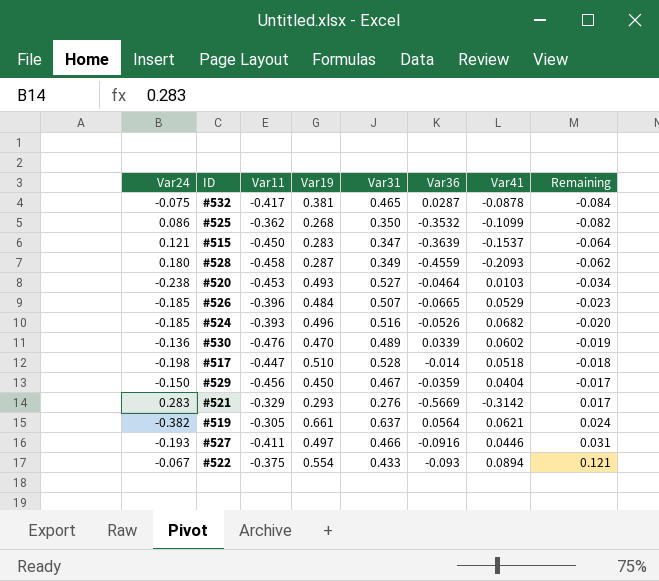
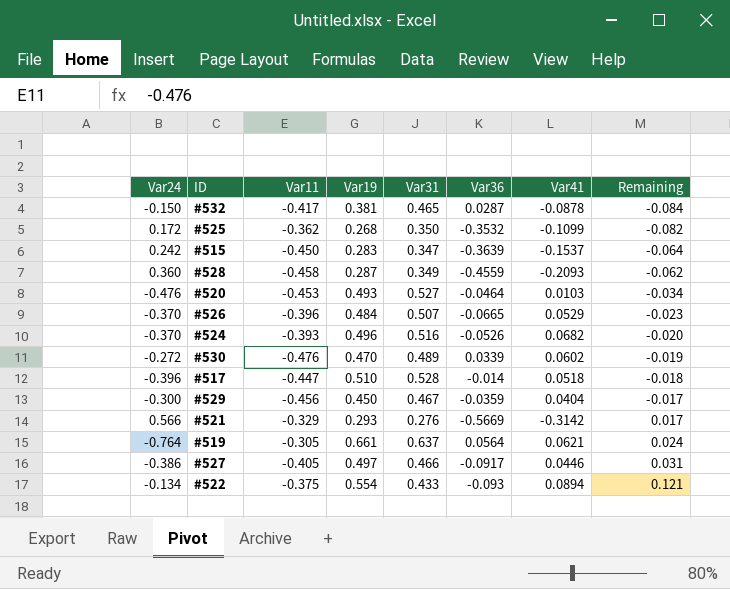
#532 | Var24: -0.075 -> -0.150
#525 | Var24: 0.086 -> 0.172
#515 | Var24: 0.121 -> 0.242
#528 | Var24: 0.180 -> 0.360
#520 | Var24: -0.238 -> -0.476
#526 | Var24: -0.185 -> -0.370
#524 | Var24: -0.185 -> -0.370
#530 | Var24: -0.136 -> -0.272
#517 | Var24: -0.198 -> -0.396
#529 | Var24: -0.150 -> -0.300
#521 | Var24: 0.283 -> 0.566
#519 | Var24: -0.382 -> -0.764
#527 | Var24: -0.193 -> -0.386
#527 | Var11: -0.411 -> -0.405
#527 | Var36: -0.0916 -> -0.0917
#522 | Var24: -0.067 -> -0.134

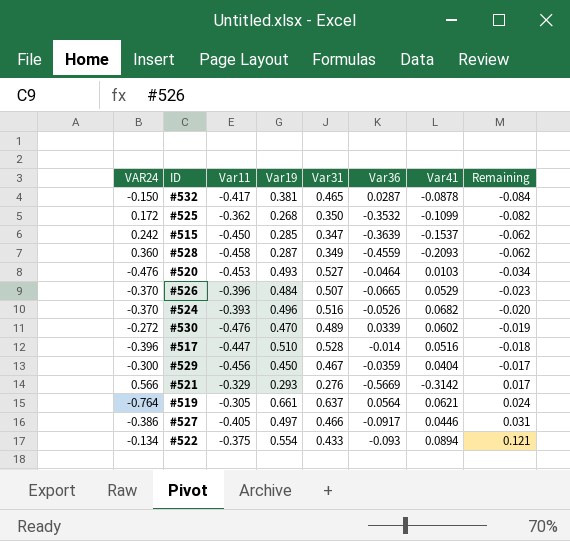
column name: Var24 -> VAR24
#515 | Var19: 0.283 -> 0.285
#515 | Remaining: -0.064 -> -0.062
#517 | Var41: 0.0518 -> 0.0516

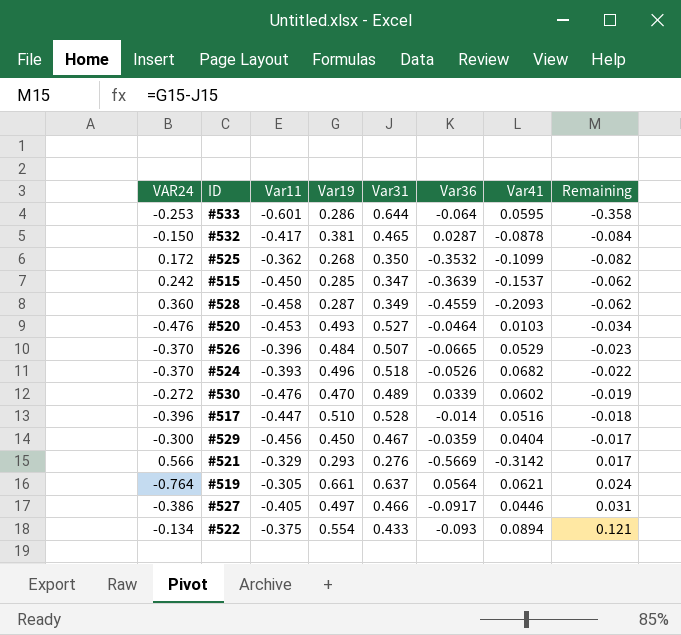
row #533: none -> -0.253 | -0.601 | 0.286 | 0.644 | -0.064 | 0.0595 | -0.358
#524 | Var31: 0.516 -> 0.518
#524 | Remaining: -0.020 -> -0.022

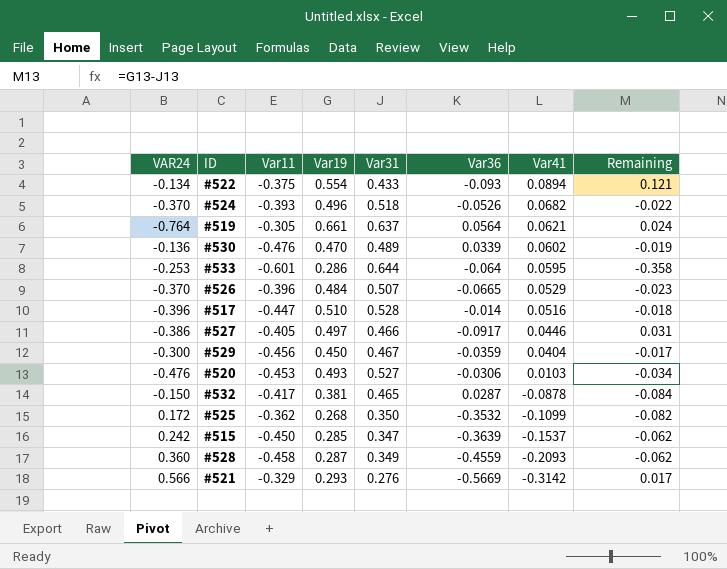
row order: Remaining ascending -> Var41 descending
#530 | VAR24: -0.272 -> -0.136
#520 | Var36: -0.0464 -> -0.0306

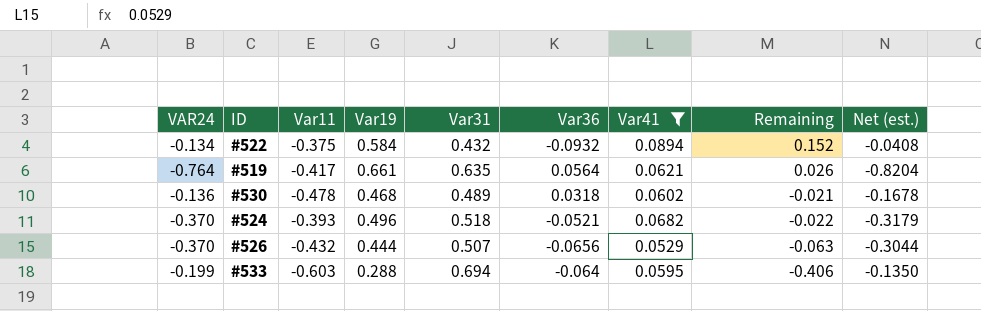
filter: none -> Var41 >= 0.0529
row order: Var41 descending -> Remaining descending
column Net (est.) | formula: none -> [VAR24] - [Var36]
#522 | Var19: 0.554 -> 0.584
#522 | Var31: 0.433 -> 0.432
#522 | Var36: -0.093 -> -0.0932
#522 | Remaining: 0.121 -> 0.152
#519 | Var11: -0.305 -> -0.417
#519 | Var31: 0.637 -> 0.635
#519 | Remaining: 0.024 -> 0.026
#530 | Var11: -0.476 -> -0.478
#530 | Var19: 0.470 -> 0.468
#530 | Var36: 0.0339 -> 0.0318
#530 | Remaining: -0.019 -> -0.021
#524 | Var36: -0.0526 -> -0.0521
#526 | Var11: -0.396 -> -0.432
#526 | Var19: 0.484 -> 0.444
#526 | Var36: -0.0665 -> -0.0656
#526 | Remaining: -0.023 -> -0.063
#533 | VAR24: -0.253 -> -0.199
#533 | Var11: -0.601 -> -0.603
#533 | Var19: 0.286 -> 0.288
#533 | Var31: 0.644 -> 0.694
#533 | Remaining: -0.358 -> -0.406

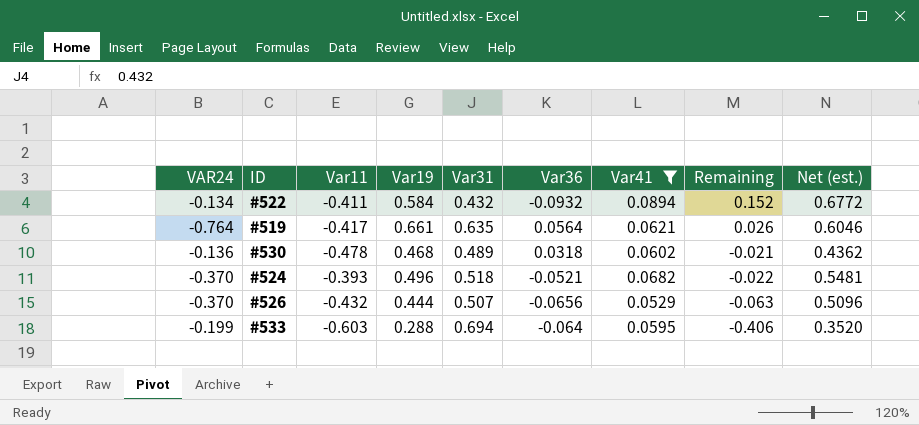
column Net (est.) | formula: [VAR24] - [Var36] -> [Var19] - [Var36]
#522 | Var11: -0.375 -> -0.411

